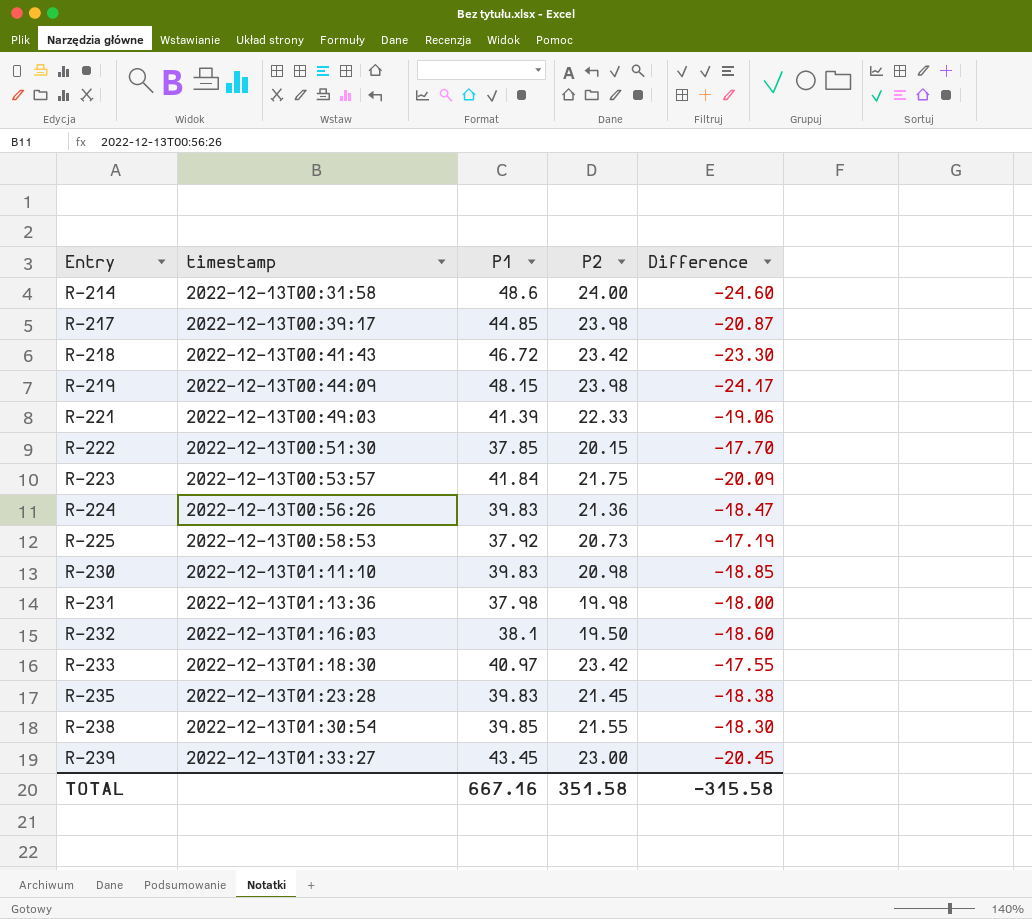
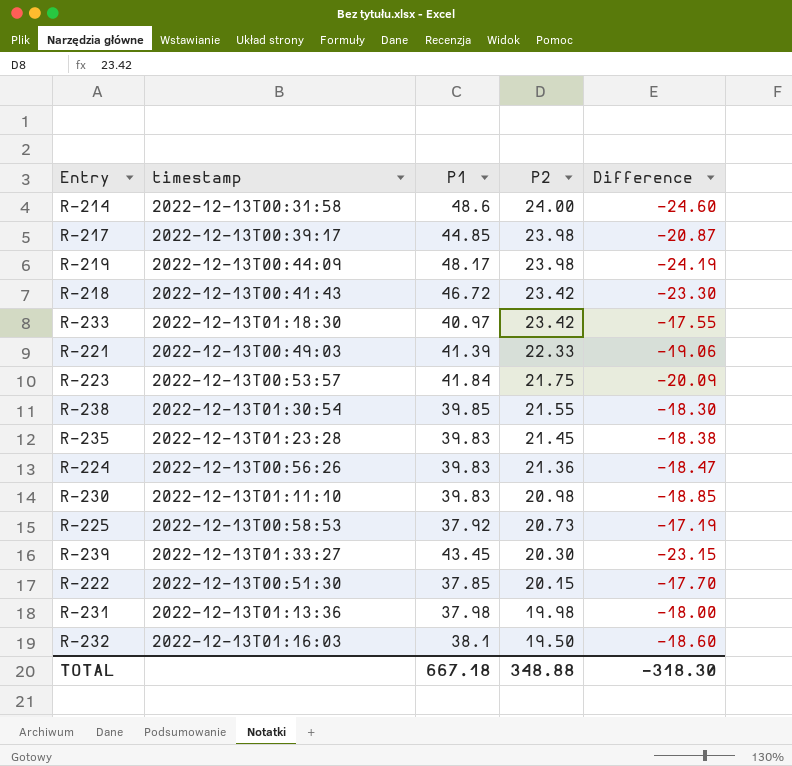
row order: Entry ascending -> P2 descending
R-219 | P1: 48.15 -> 48.17
R-219 | Difference: -24.17 -> -24.19
R-239 | P2: 23.00 -> 20.30
R-239 | Difference: -20.45 -> -23.15
TOTAL | P1: 667.16 -> 667.18
TOTAL | P2: 351.58 -> 348.88
TOTAL | Difference: -315.58 -> -318.30

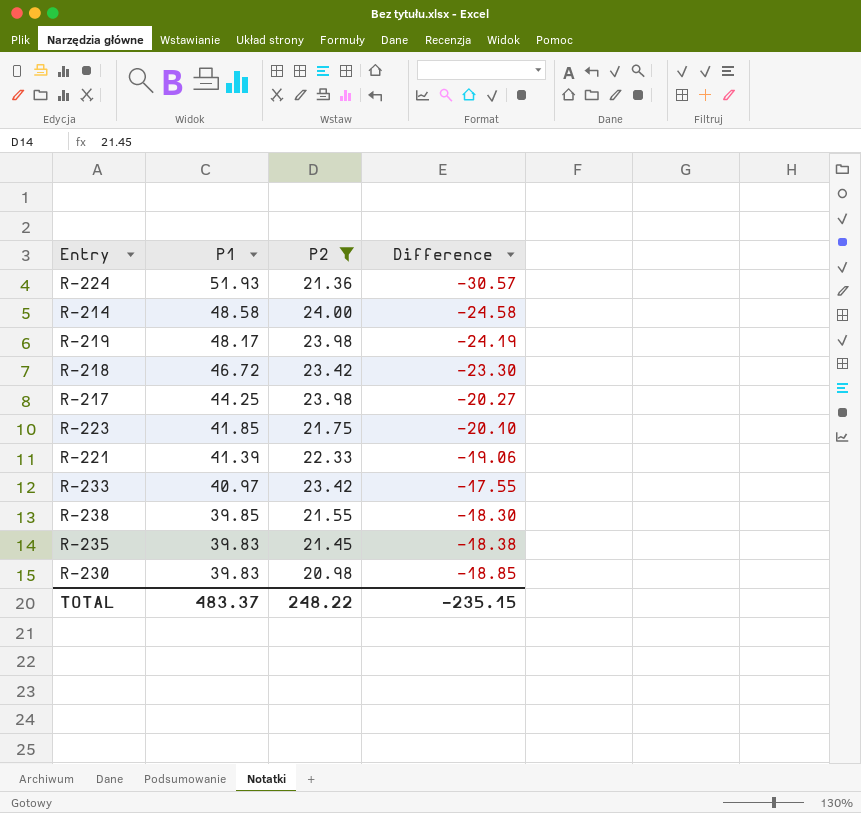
filter: none -> P2 >= 20.98
row order: P2 descending -> P1 descending
column timestamp | position: 2 -> none
R-224 | P1: 39.83 -> 51.93
R-224 | Difference: -18.47 -> -30.57
R-214 | P1: 48.6 -> 48.58
R-214 | Difference: -24.60 -> -24.58
R-217 | P1: 44.85 -> 44.25
R-217 | Difference: -20.87 -> -20.27
R-223 | P1: 41.84 -> 41.85
R-223 | Difference: -20.09 -> -20.10
TOTAL | P1: 667.18 -> 483.37
TOTAL | P2: 348.88 -> 248.22
TOTAL | Difference: -318.30 -> -235.15

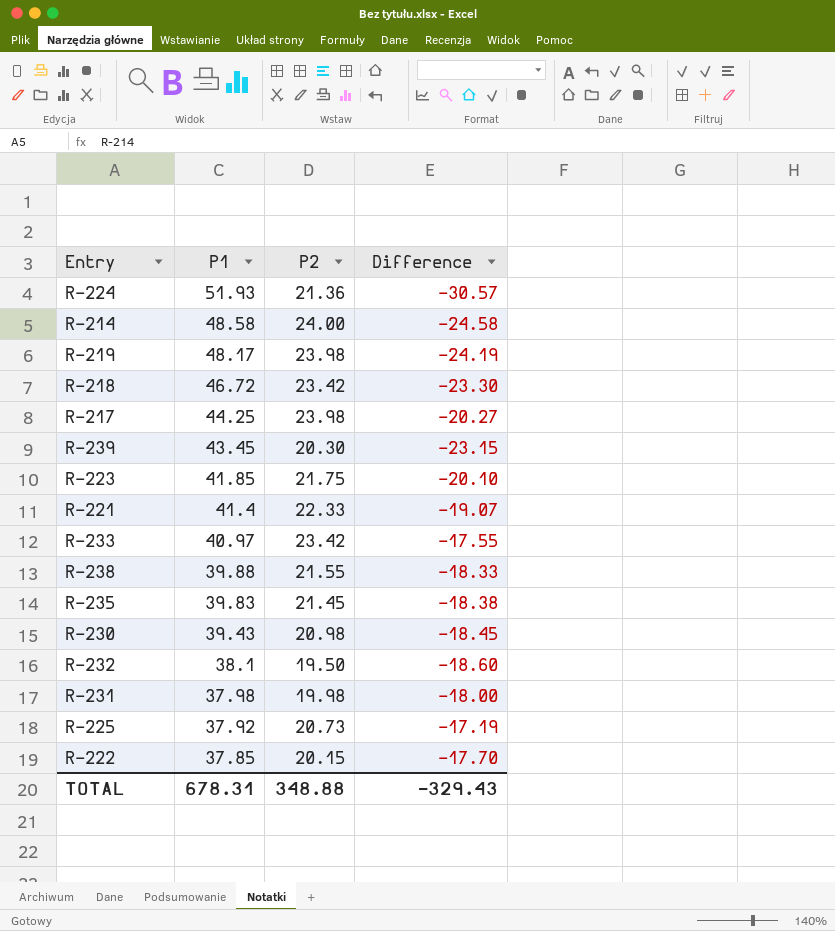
filter: P2 >= 20.98 -> none
R-221 | P1: 41.39 -> 41.4
R-221 | Difference: -19.06 -> -19.07
R-238 | P1: 39.85 -> 39.88
R-238 | Difference: -18.30 -> -18.33
R-230 | P1: 39.83 -> 39.43
R-230 | Difference: -18.85 -> -18.45
TOTAL | P1: 483.37 -> 678.31
TOTAL | P2: 248.22 -> 348.88
TOTAL | Difference: -235.15 -> -329.43

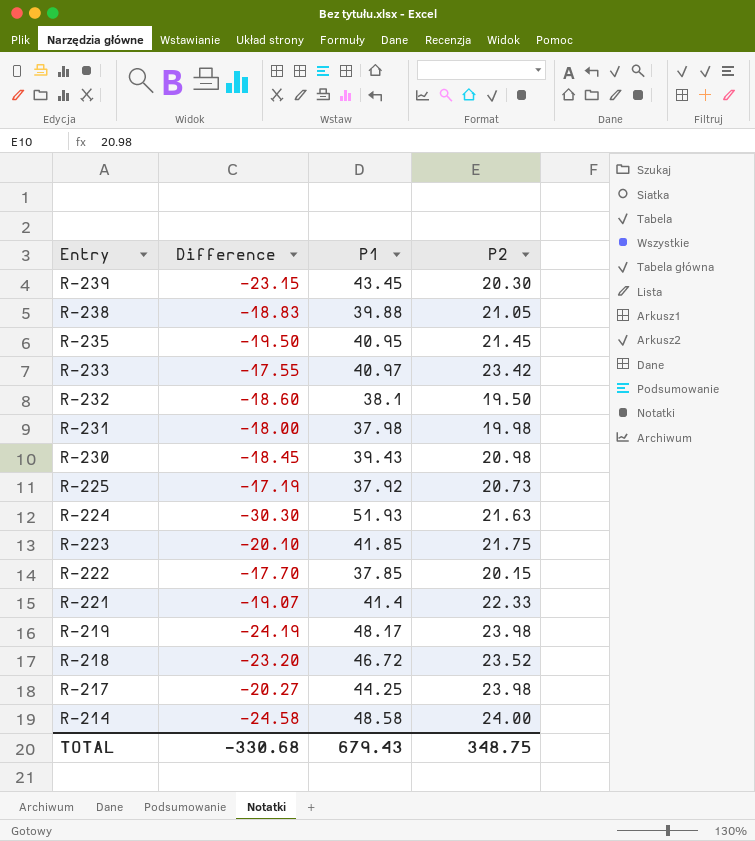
row order: P1 descending -> Entry descending
column Difference | position: 4 -> 2
R-238 | Difference: -18.33 -> -18.83
R-238 | P2: 21.55 -> 21.05
R-235 | Difference: -18.38 -> -19.50
R-235 | P1: 39.83 -> 40.95
R-224 | Difference: -30.57 -> -30.30
R-224 | P2: 21.36 -> 21.63
R-218 | Difference: -23.30 -> -23.20
R-218 | P2: 23.42 -> 23.52
TOTAL | Difference: -329.43 -> -330.68
TOTAL | P1: 678.31 -> 679.43
TOTAL | P2: 348.88 -> 348.75

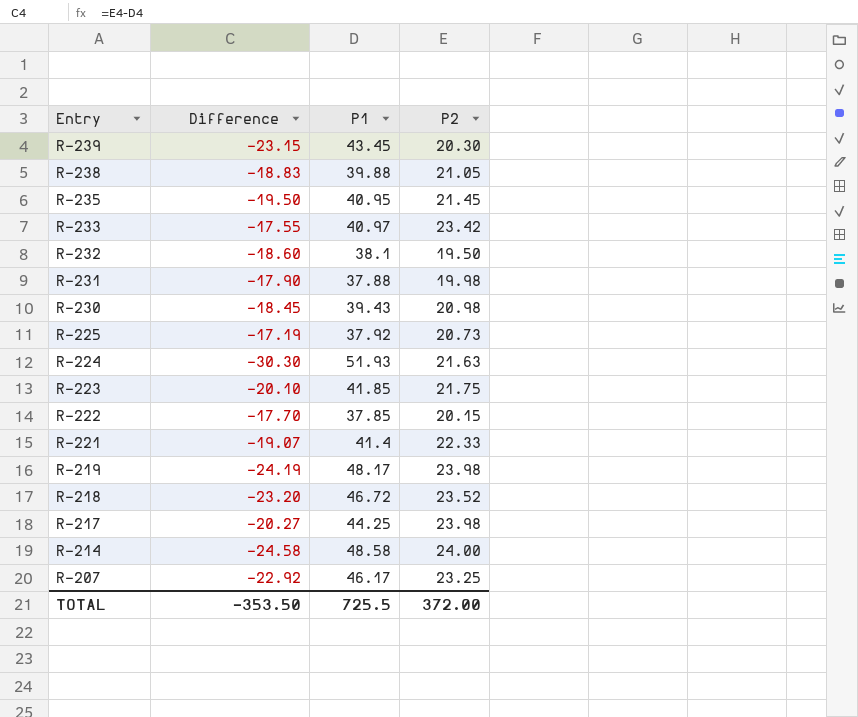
R-231 | Difference: -18.00 -> -17.90
R-231 | P1: 37.98 -> 37.88
row R-207: none -> -22.92 | 46.17 | 23.25
TOTAL | Difference: -330.68 -> -353.50
TOTAL | P1: 679.43 -> 725.5
TOTAL | P2: 348.75 -> 372.00

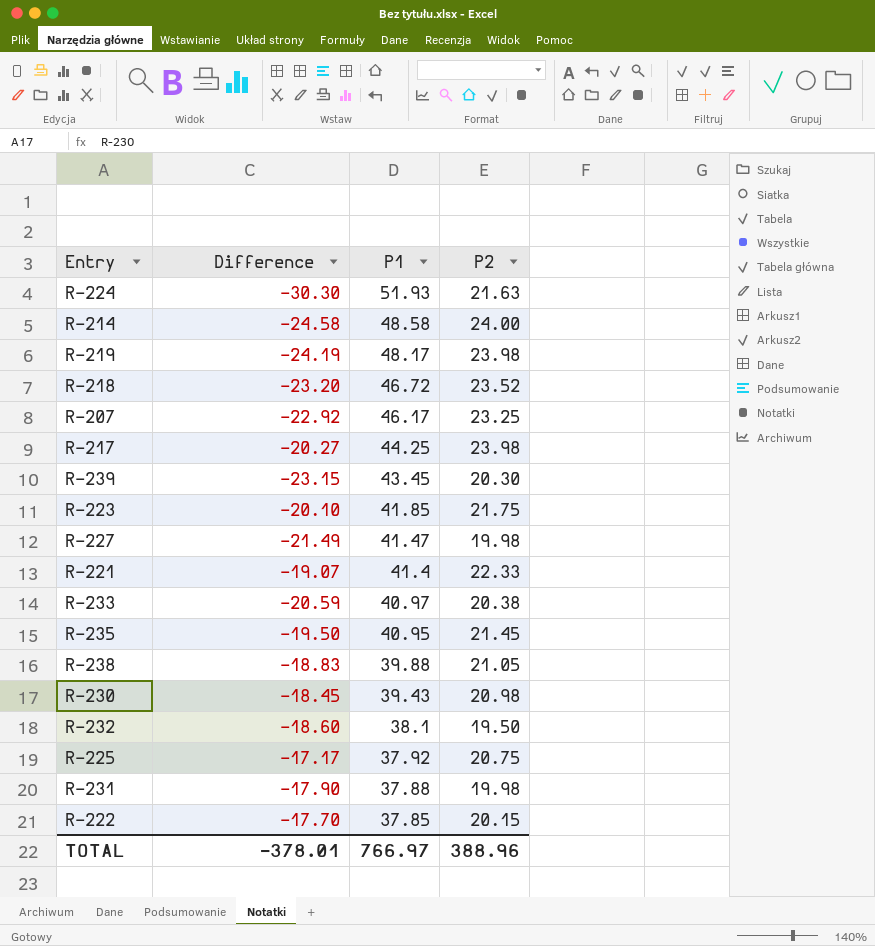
row order: Entry descending -> P1 descending
row R-227: none -> -21.49 | 41.47 | 19.98
R-233 | Difference: -17.55 -> -20.59
R-233 | P2: 23.42 -> 20.38
R-225 | Difference: -17.19 -> -17.17
R-225 | P2: 20.73 -> 20.75
TOTAL | Difference: -353.50 -> -378.01
TOTAL | P1: 725.5 -> 766.97
TOTAL | P2: 372.00 -> 388.96

